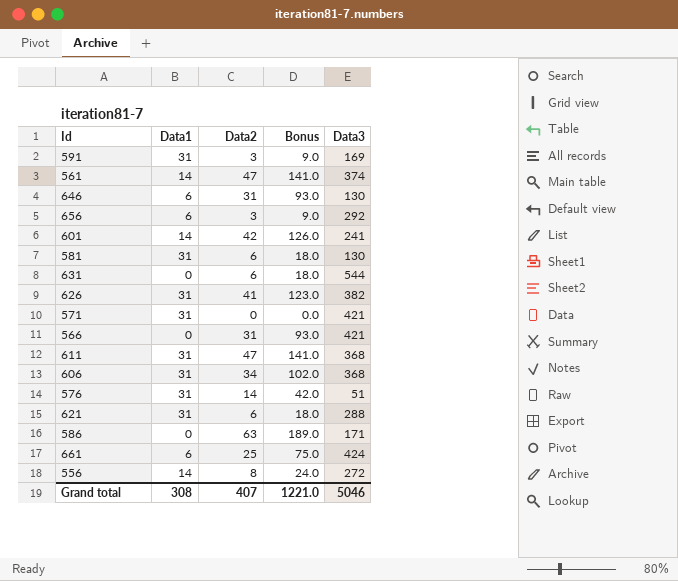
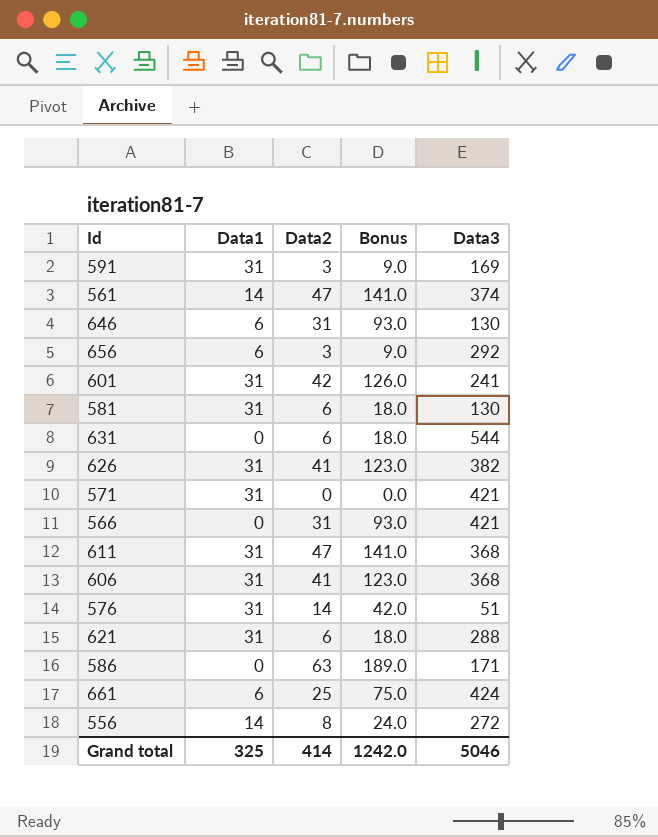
601 | Data1: 14 -> 31
606 | Data2: 34 -> 41
606 | Bonus: 102.0 -> 123.0
Grand total | Data1: 308 -> 325
Grand total | Data2: 407 -> 414
Grand total | Bonus: 1221.0 -> 1242.0

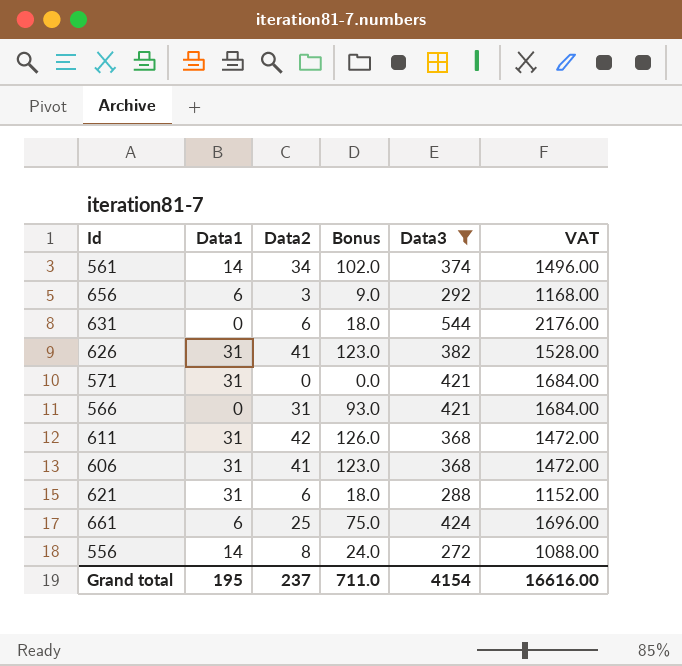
filter: none -> Data3 >= 272
column VAT | formula: none -> [Data3] * 4
561 | Data2: 47 -> 34
561 | Bonus: 141.0 -> 102.0
611 | Data2: 47 -> 42
611 | Bonus: 141.0 -> 126.0
Grand total | Data1: 325 -> 195
Grand total | Data2: 414 -> 237
Grand total | Bonus: 1242.0 -> 711.0
Grand total | Data3: 5046 -> 4154

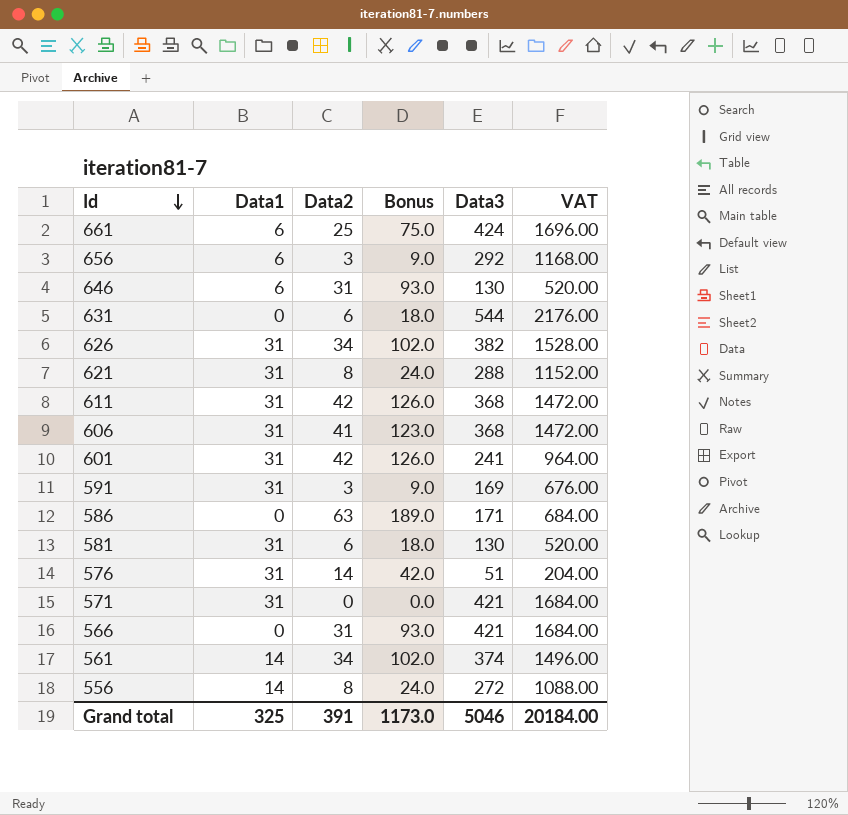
filter: Data3 >= 272 -> none
row order: none -> Id descending
626 | Data2: 41 -> 34
626 | Bonus: 123.0 -> 102.0
621 | Data2: 6 -> 8
621 | Bonus: 18.0 -> 24.0
Grand total | Data1: 195 -> 325
Grand total | Data2: 237 -> 391
Grand total | Bonus: 711.0 -> 1173.0
Grand total | Data3: 4154 -> 5046
Grand total | VAT: 16616.00 -> 20184.00

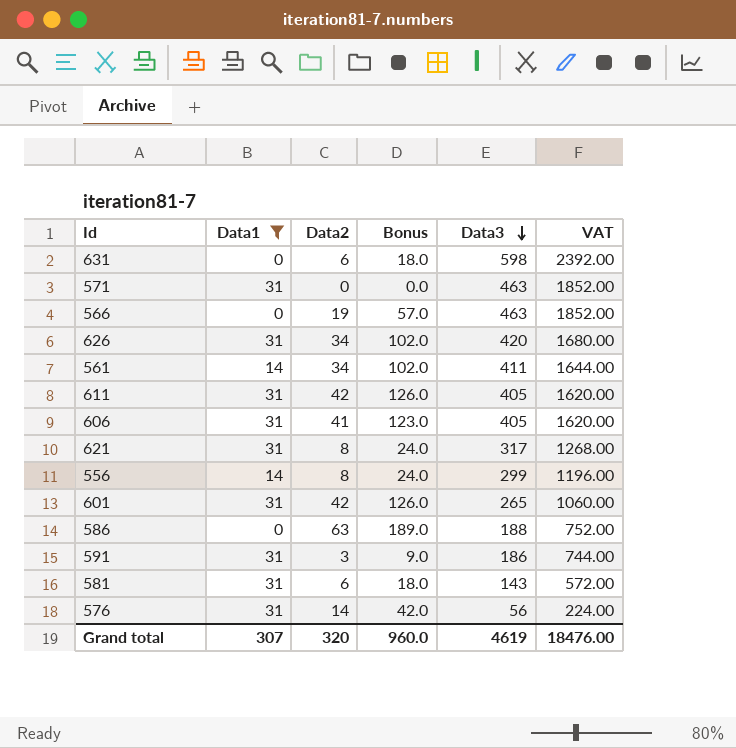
filter: none -> Data1 != 6
row order: Id descending -> Data3 descending
631 | Data3: 544 -> 598
631 | VAT: 2176.00 -> 2392.00
571 | Data3: 421 -> 463
571 | VAT: 1684.00 -> 1852.00
566 | Data2: 31 -> 19
566 | Bonus: 93.0 -> 57.0
566 | Data3: 421 -> 463
566 | VAT: 1684.00 -> 1852.00
626 | Data3: 382 -> 420
626 | VAT: 1528.00 -> 1680.00
561 | Data3: 374 -> 411
561 | VAT: 1496.00 -> 1644.00
611 | Data3: 368 -> 405
611 | VAT: 1472.00 -> 1620.00
606 | Data3: 368 -> 405
606 | VAT: 1472.00 -> 1620.00
621 | Data3: 288 -> 317
621 | VAT: 1152.00 -> 1268.00
556 | Data3: 272 -> 299
556 | VAT: 1088.00 -> 1196.00
601 | Data3: 241 -> 265
601 | VAT: 964.00 -> 1060.00
586 | Data3: 171 -> 188
586 | VAT: 684.00 -> 752.00
591 | Data3: 169 -> 186
591 | VAT: 676.00 -> 744.00
581 | Data3: 130 -> 143
581 | VAT: 520.00 -> 572.00
576 | Data3: 51 -> 56
576 | VAT: 204.00 -> 224.00
Grand total | Data1: 325 -> 307
Grand total | Data2: 391 -> 320
Grand total | Bonus: 1173.0 -> 960.0
Grand total | Data3: 5046 -> 4619
Grand total | VAT: 20184.00 -> 18476.00

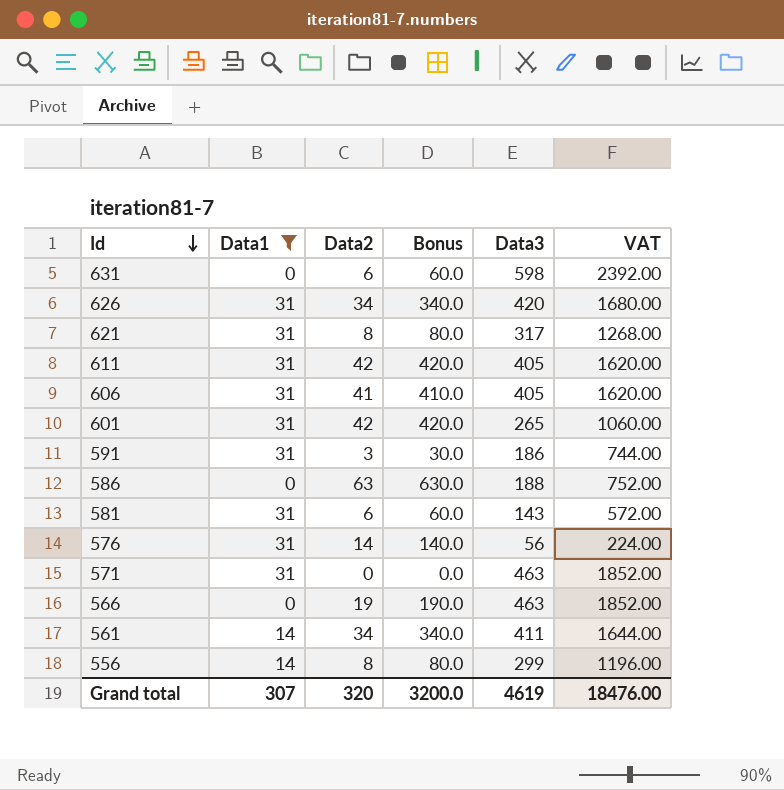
row order: Data3 descending -> Id descending
column Bonus | formula: [Data2] * 3 -> [Data2] * 10
Grand total | Bonus: 960.0 -> 3200.0

